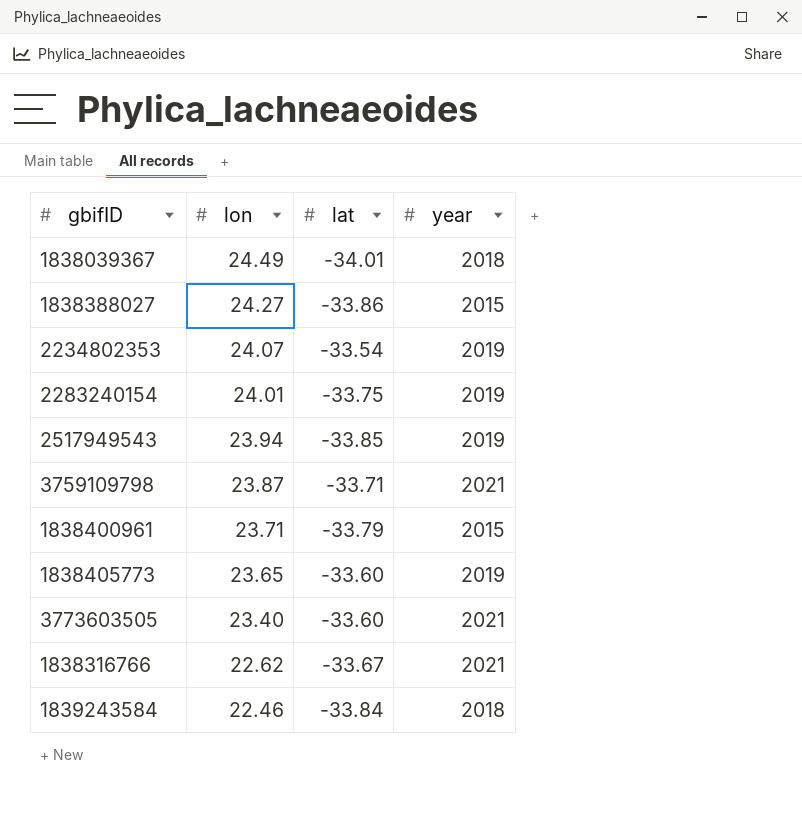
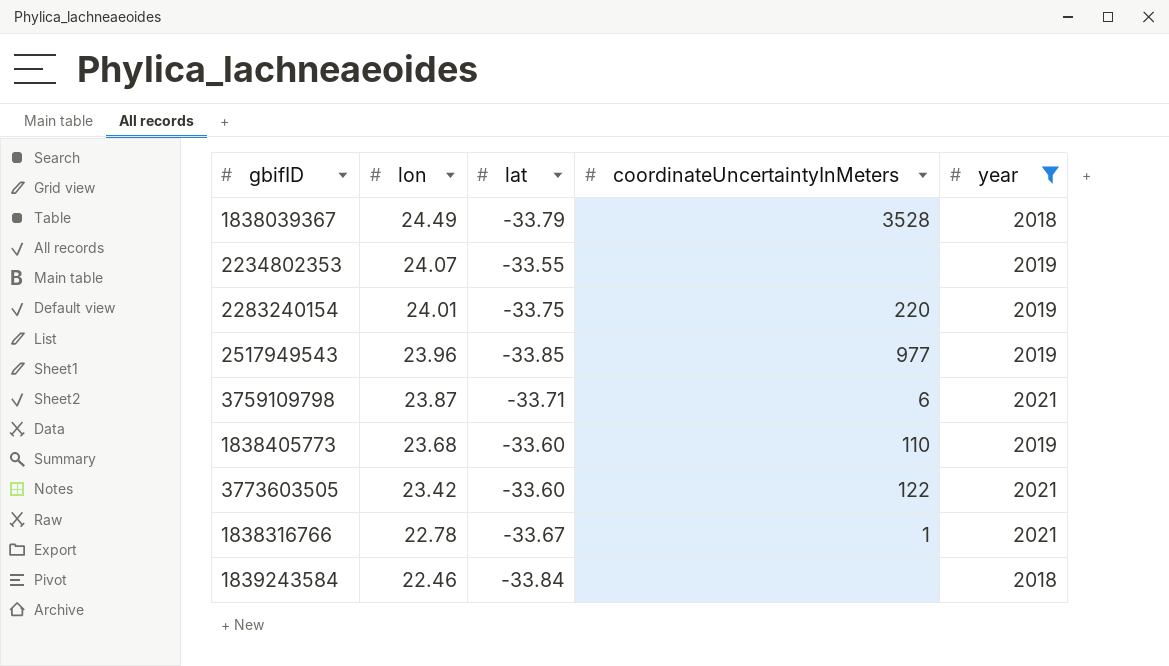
filter: none -> year != 2015
column coordinateUncertaintyInMeters | position: none -> 4
1838039367 | lat: -34.01 -> -33.79
2234802353 | lat: -33.54 -> -33.55
2517949543 | lon: 23.94 -> 23.96
1838405773 | lon: 23.65 -> 23.68
3773603505 | lon: 23.40 -> 23.42
1838316766 | lon: 22.62 -> 22.78

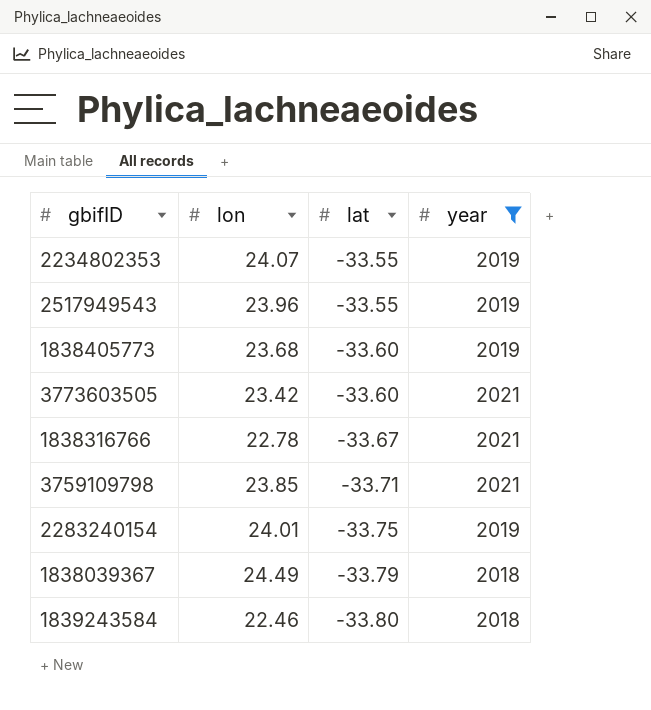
row order: lon descending -> lat descending
column coordinateUncertaintyInMeters | position: 4 -> none
2517949543 | lat: -33.85 -> -33.55
3759109798 | lon: 23.87 -> 23.85
1839243584 | lat: -33.84 -> -33.80

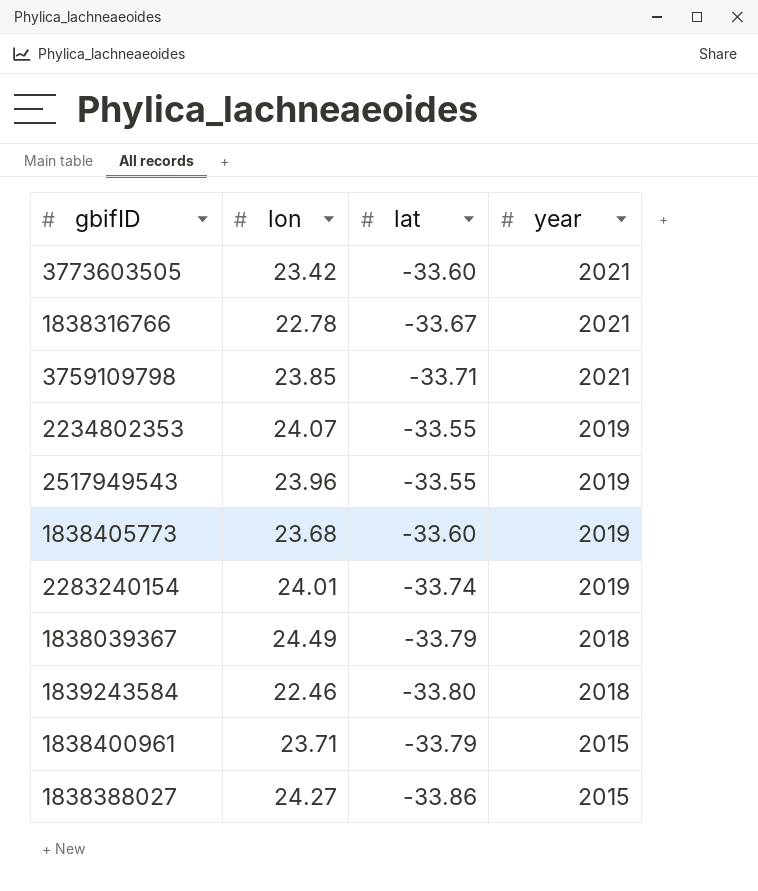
filter: year != 2015 -> none
row order: lat descending -> year descending
2283240154 | lat: -33.75 -> -33.74

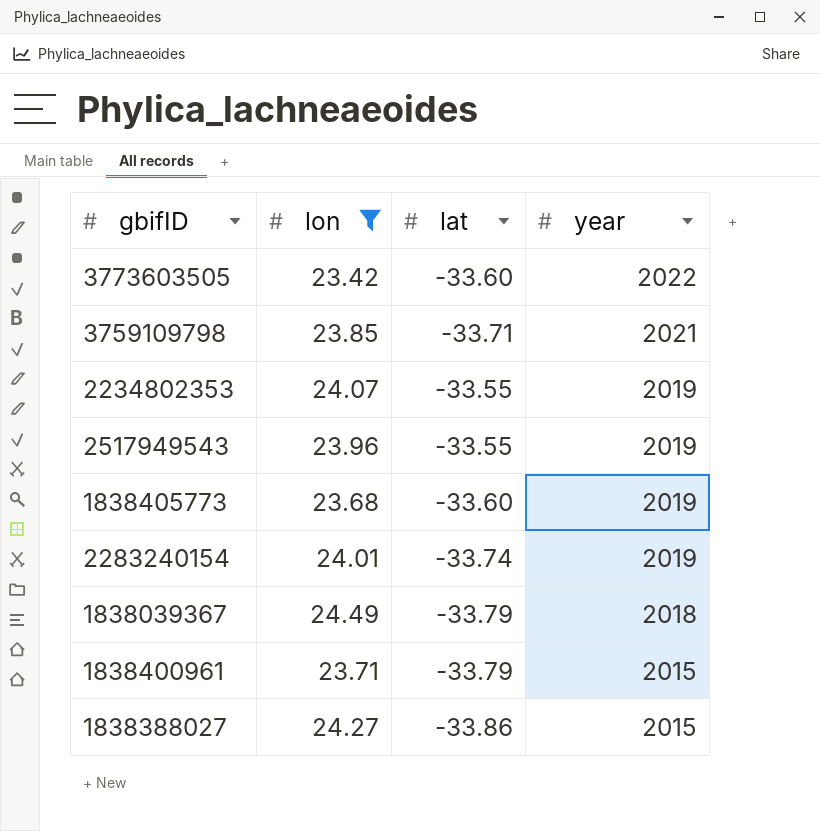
filter: none -> lon >= 23.42
3773603505 | year: 2021 -> 2022

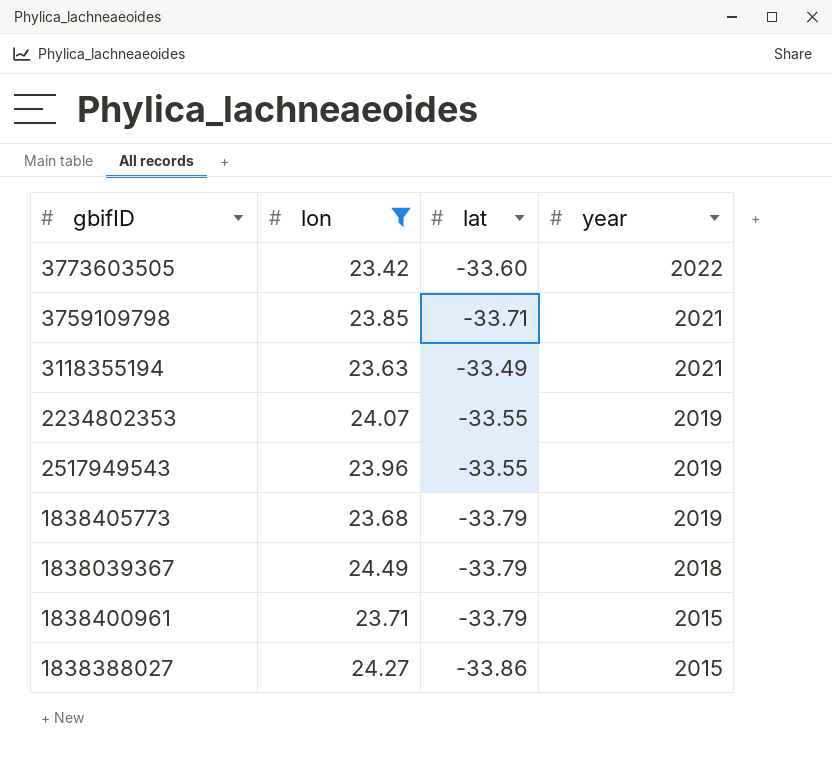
row 2283240154: 24.01 | -33.74 | 2019 -> none
row 3118355194: none -> 23.63 | -33.49 | 2021
1838405773 | lat: -33.60 -> -33.79

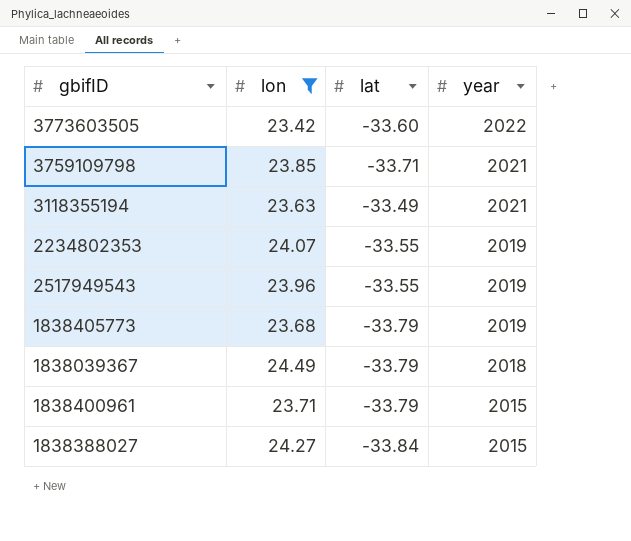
1838388027 | lat: -33.86 -> -33.84

